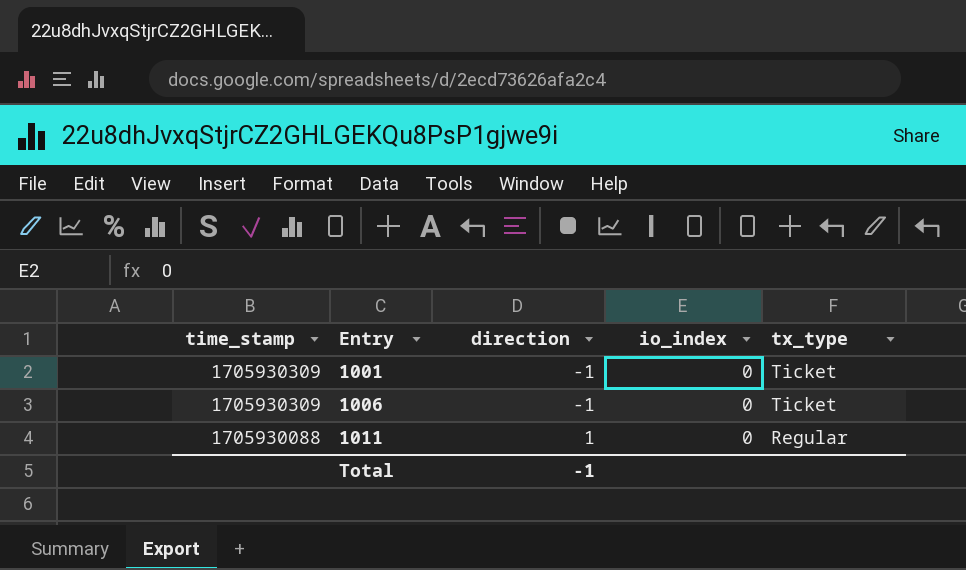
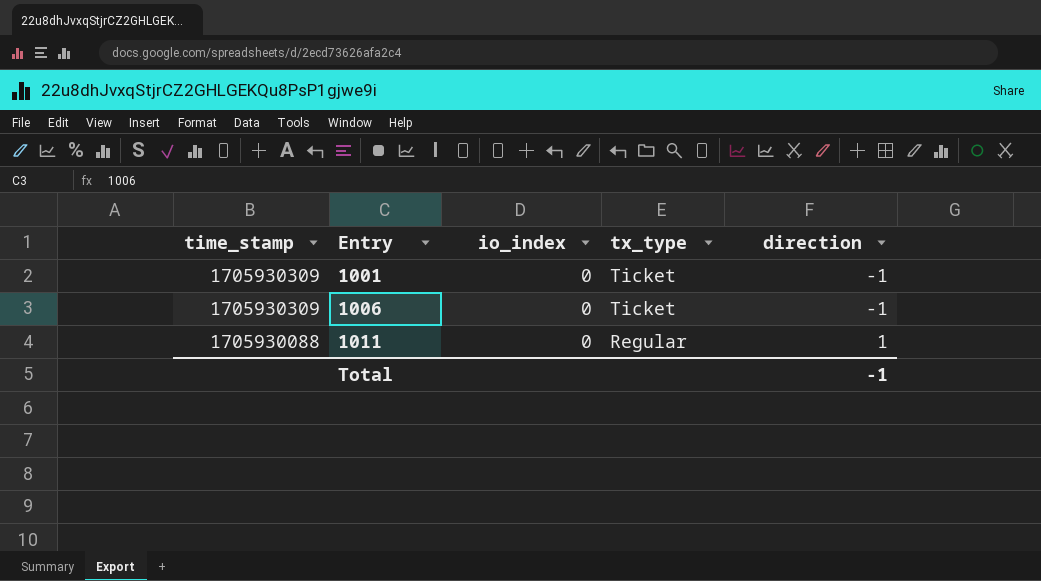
column direction | position: 3 -> 5

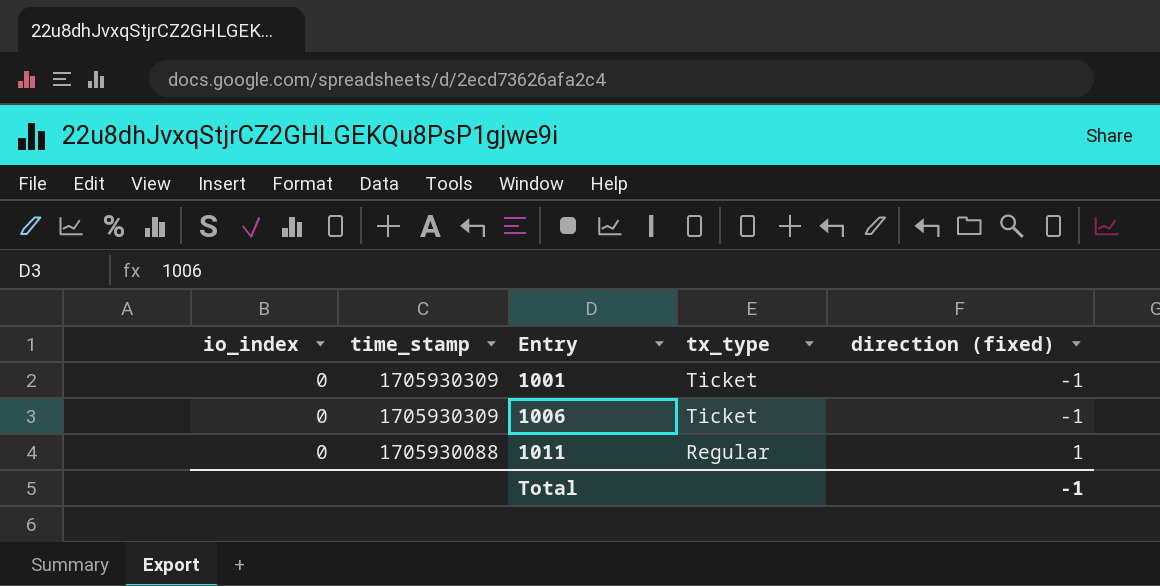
column io_index | position: 3 -> 1
column name: direction -> direction (fixed)

